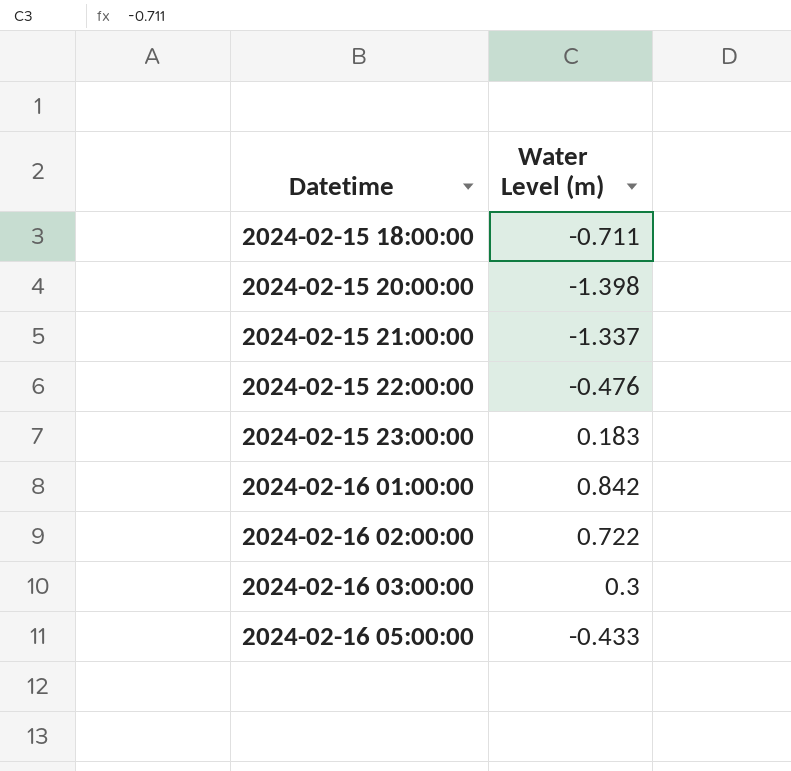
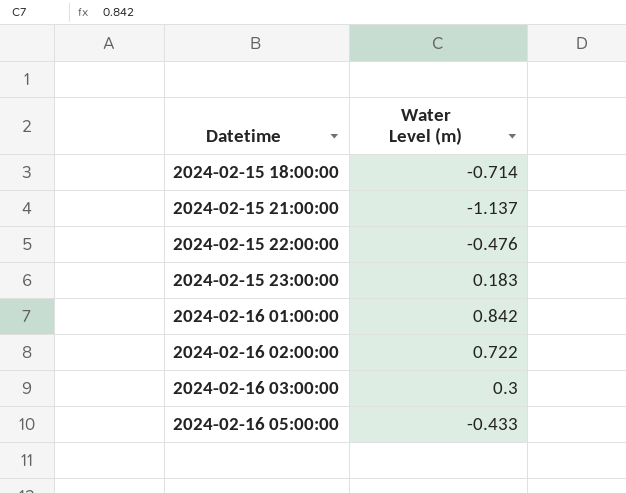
row 2024-02-15 20:00:00: -1.398 -> none
2024-02-15 18:00:00 | Water Level (m): -0.711 -> -0.714
2024-02-15 21:00:00 | Water Level (m): -1.337 -> -1.137

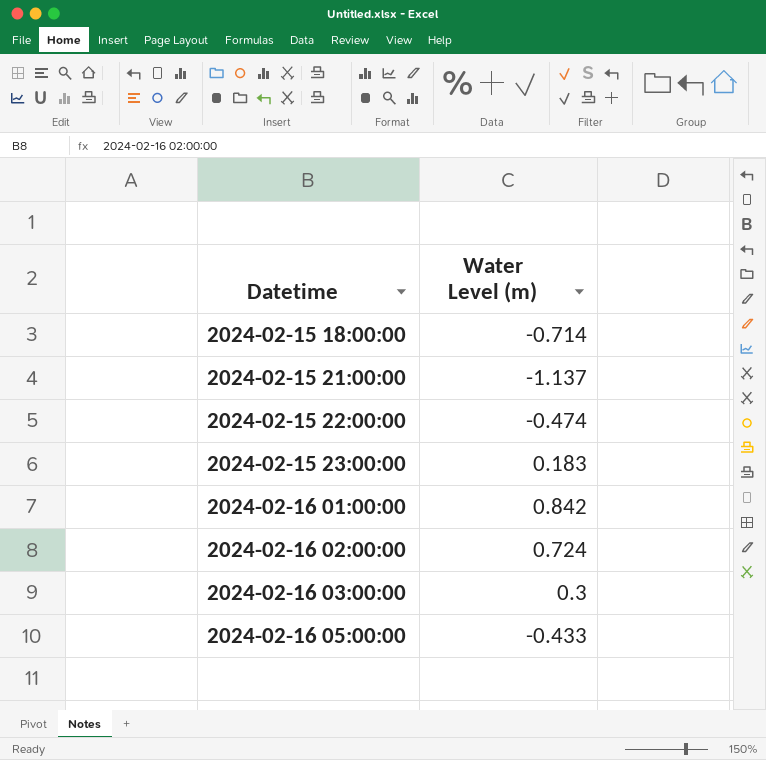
2024-02-15 22:00:00 | Water Level (m): -0.476 -> -0.474
2024-02-16 02:00:00 | Water Level (m): 0.722 -> 0.724

